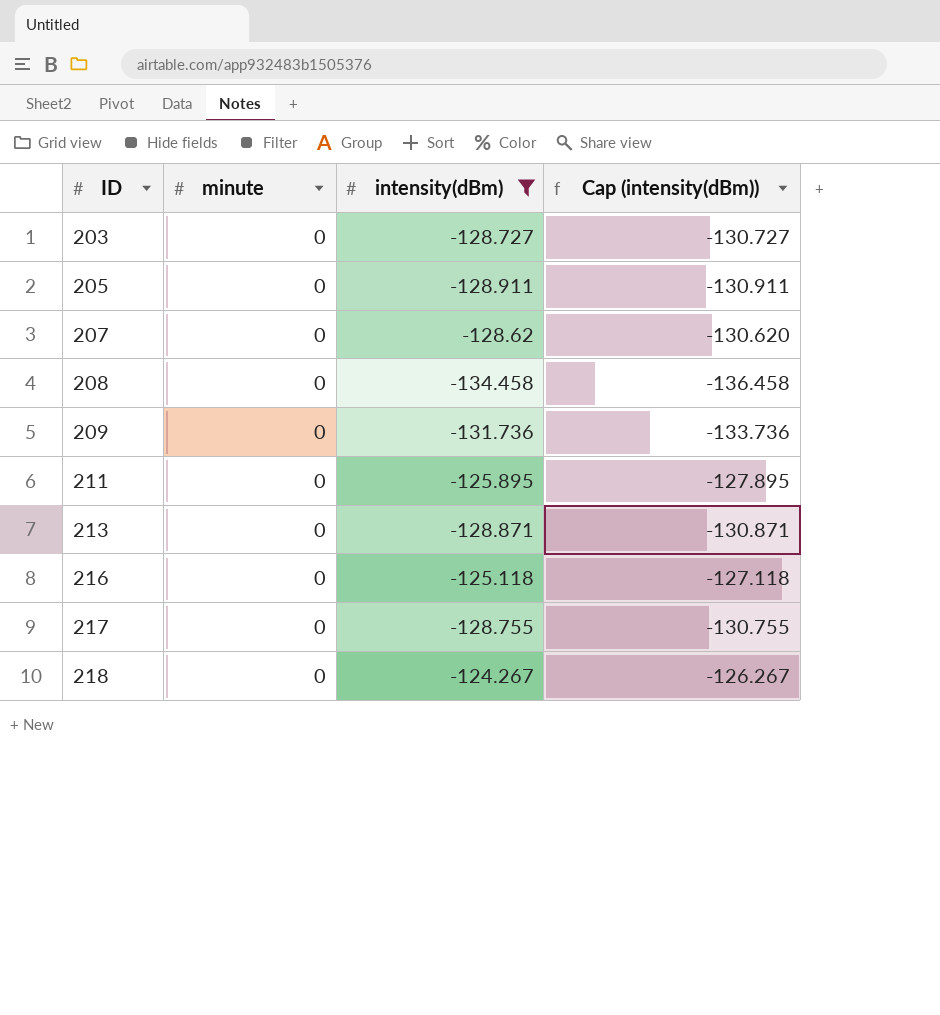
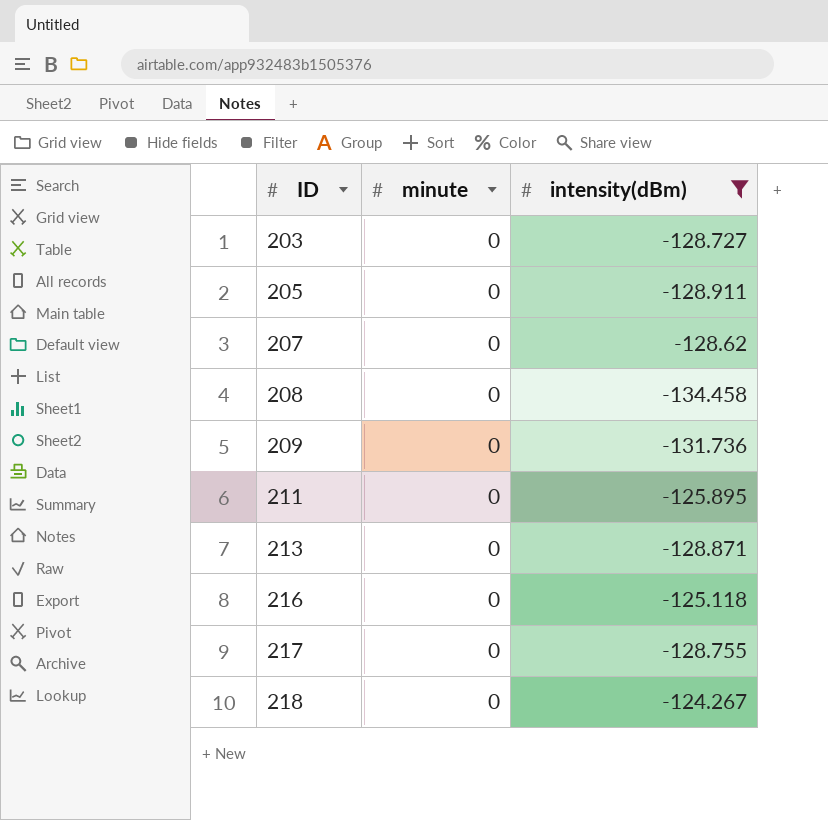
column Cap (intensity(dBm)) | formula: [intensity(dBm)] - 2 -> none

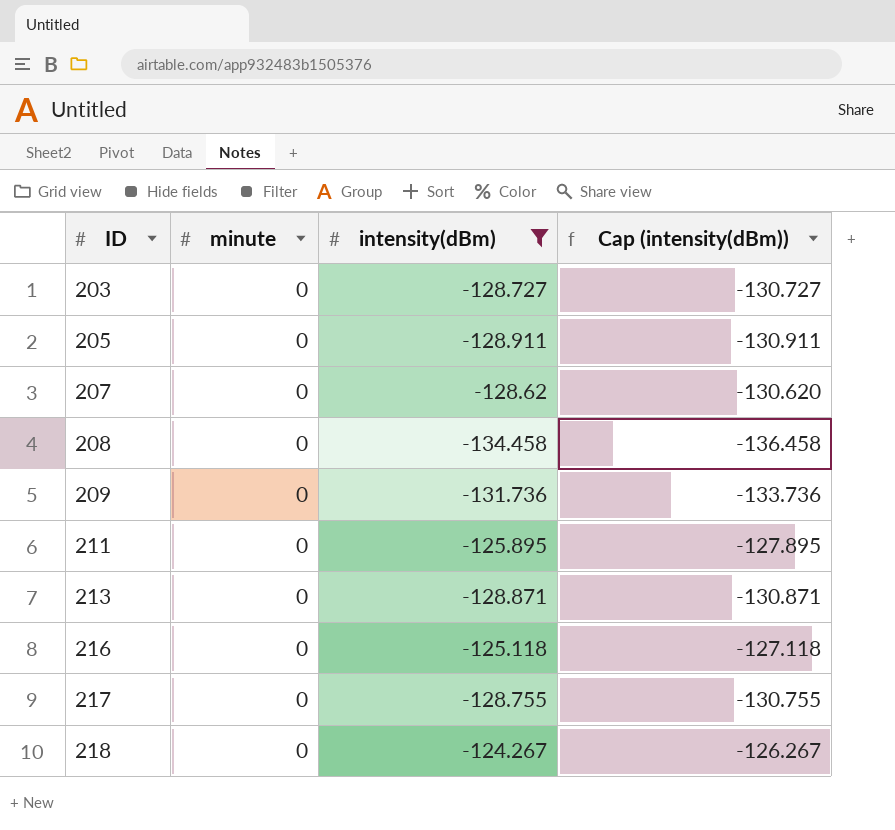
column Cap (intensity(dBm)) | formula: none -> [intensity(dBm)] - 2

